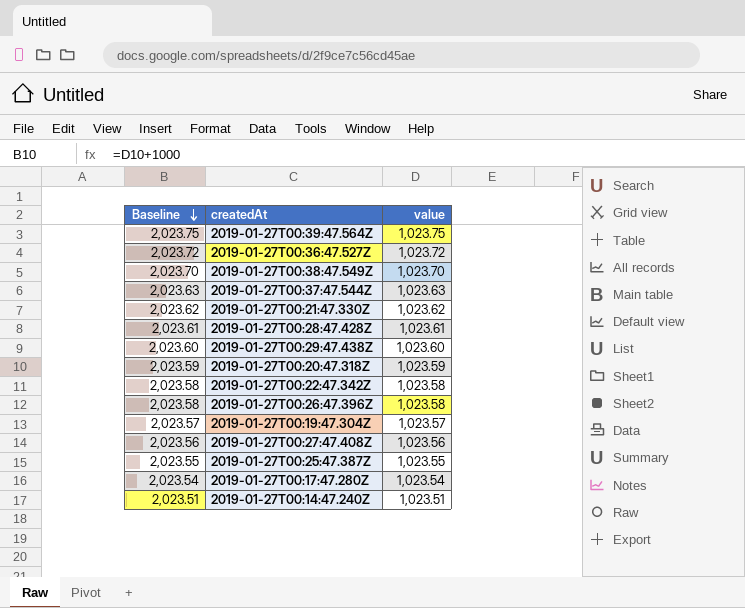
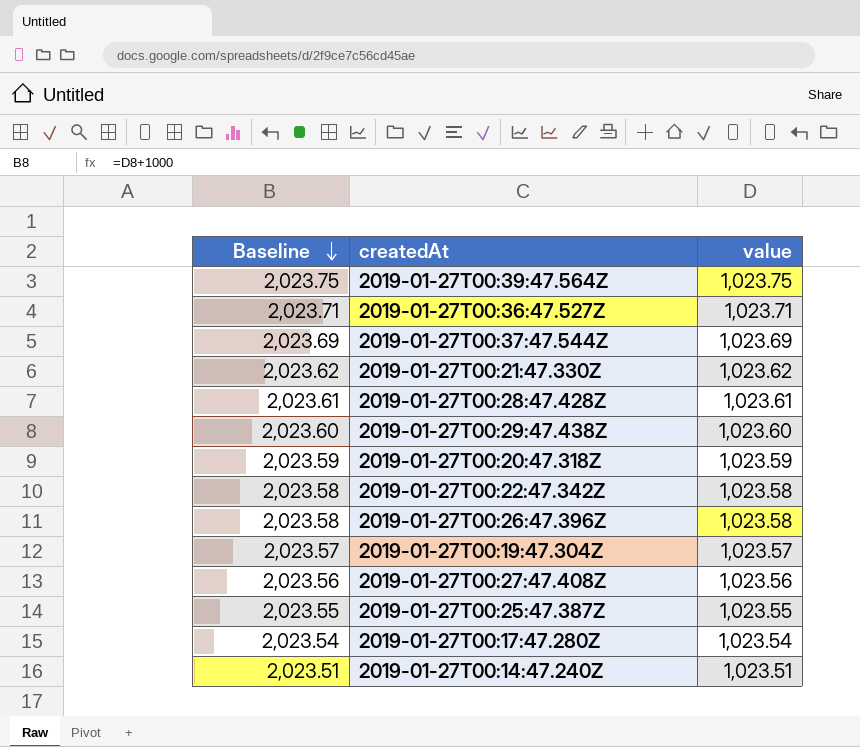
row 2019-01-27T00:38:47.549Z: 2,023.70 | 1,023.70 -> none
2019-01-27T00:36:47.527Z | Baseline: 2,023.72 -> 2,023.71
2019-01-27T00:36:47.527Z | value: 1,023.72 -> 1,023.71
2019-01-27T00:37:47.544Z | Baseline: 2,023.63 -> 2,023.69
2019-01-27T00:37:47.544Z | value: 1,023.63 -> 1,023.69

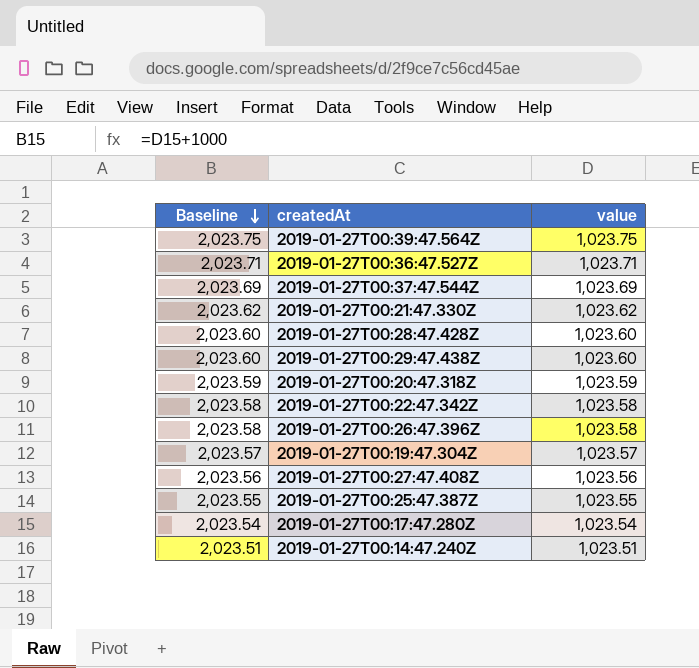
2019-01-27T00:28:47.428Z | Baseline: 2,023.61 -> 2,023.60
2019-01-27T00:28:47.428Z | value: 1,023.61 -> 1,023.60

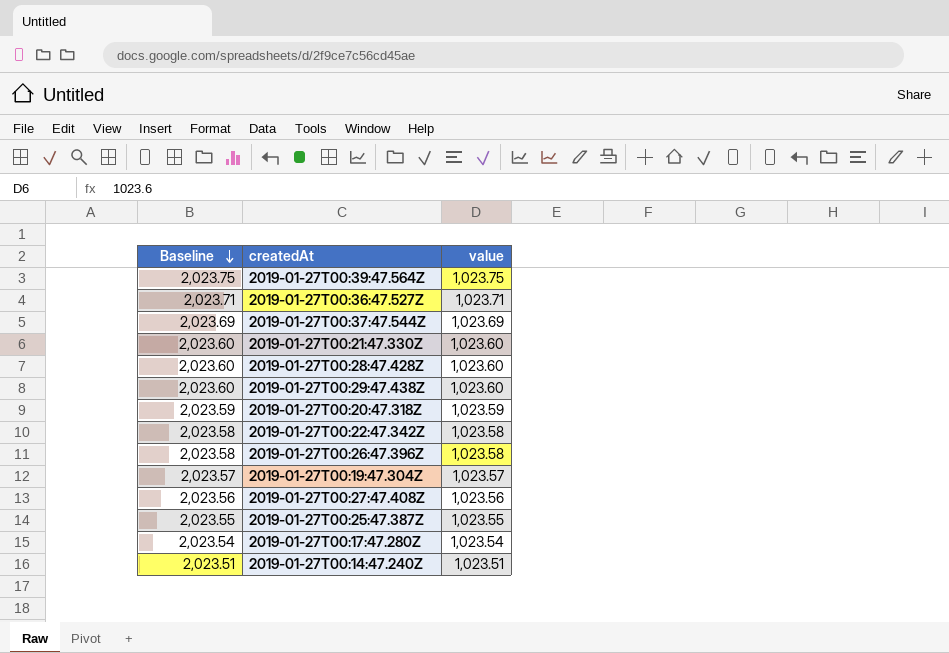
2019-01-27T00:21:47.330Z | Baseline: 2,023.62 -> 2,023.60
2019-01-27T00:21:47.330Z | value: 1,023.62 -> 1,023.60

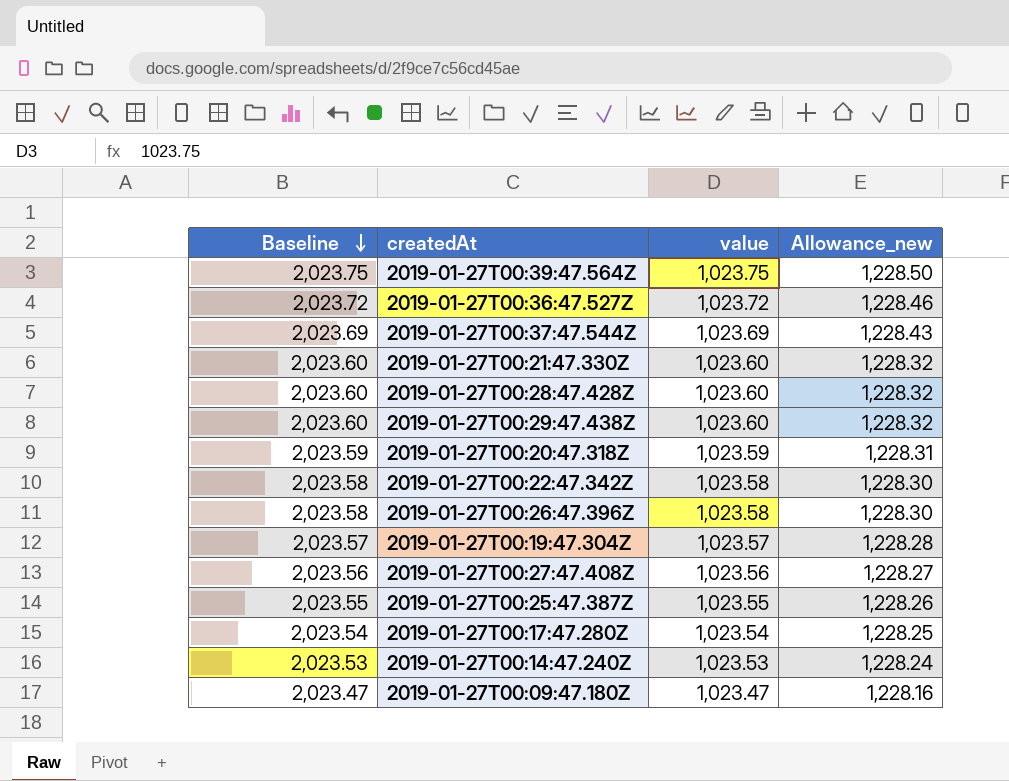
column Allowance_new | formula: none -> [value] * 1.2
2019-01-27T00:36:47.527Z | Baseline: 2,023.71 -> 2,023.72
2019-01-27T00:36:47.527Z | value: 1,023.71 -> 1,023.72
2019-01-27T00:14:47.240Z | Baseline: 2,023.51 -> 2,023.53
2019-01-27T00:14:47.240Z | value: 1,023.51 -> 1,023.53
row 2019-01-27T00:09:47.180Z: none -> 2,023.47 | 1,023.47 | 1,228.16

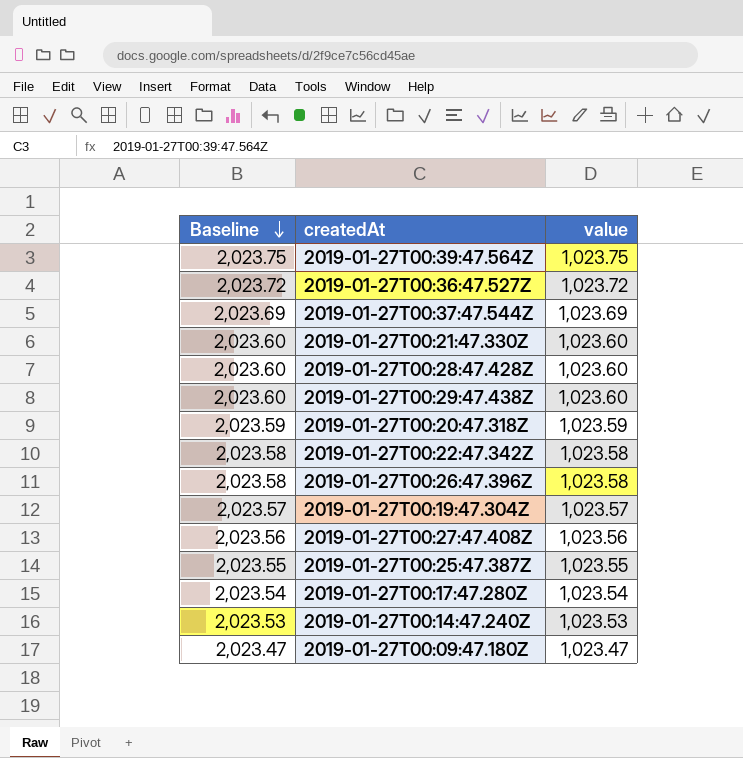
column Allowance_new | formula: [value] * 1.2 -> none

